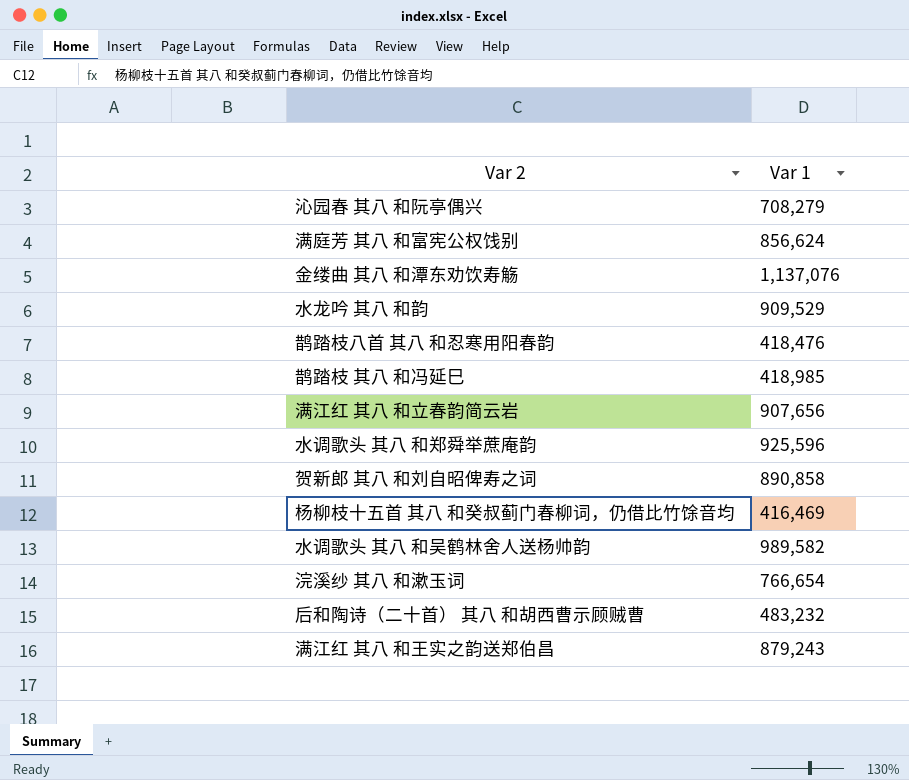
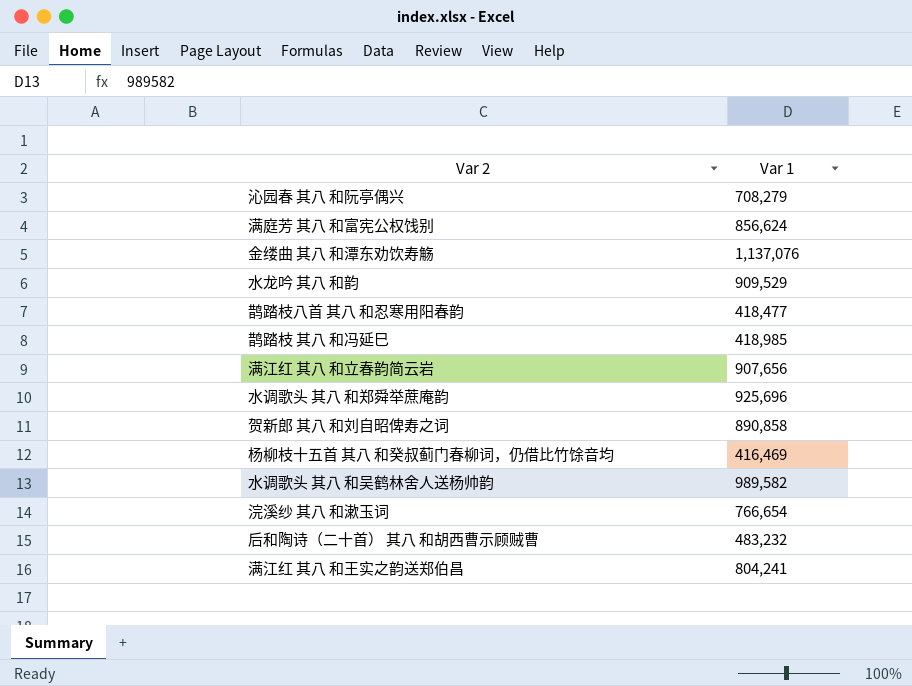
鹊踏枝八首 其八 和忍寒用阳春韵 | Var 1: 418,476 -> 418,477
水调歌头 其八 和郑舜举蔗庵韵 | Var 1: 925,596 -> 925,696
满江红 其八 和王实之韵送郑伯昌 | Var 1: 879,243 -> 804,241

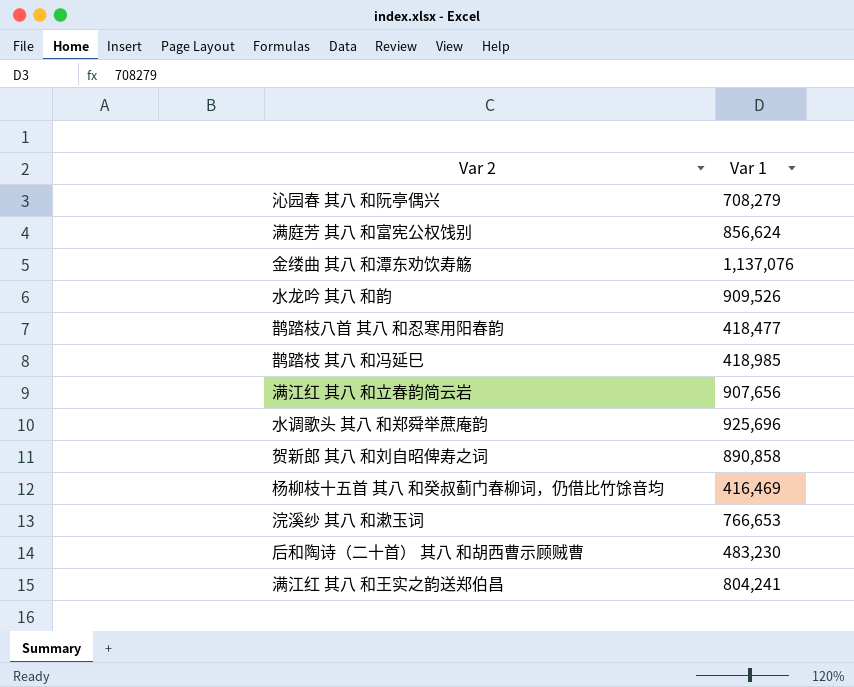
row 水调歌头 其八 和吴鹤林舍人送杨帅韵: 989,582 -> none
水龙吟 其八 和韵 | Var 1: 909,529 -> 909,526
浣溪纱 其八 和漱玉词 | Var 1: 766,654 -> 766,653
后和陶诗（二十首） 其八 和胡西曹示顾贼曹 | Var 1: 483,232 -> 483,230

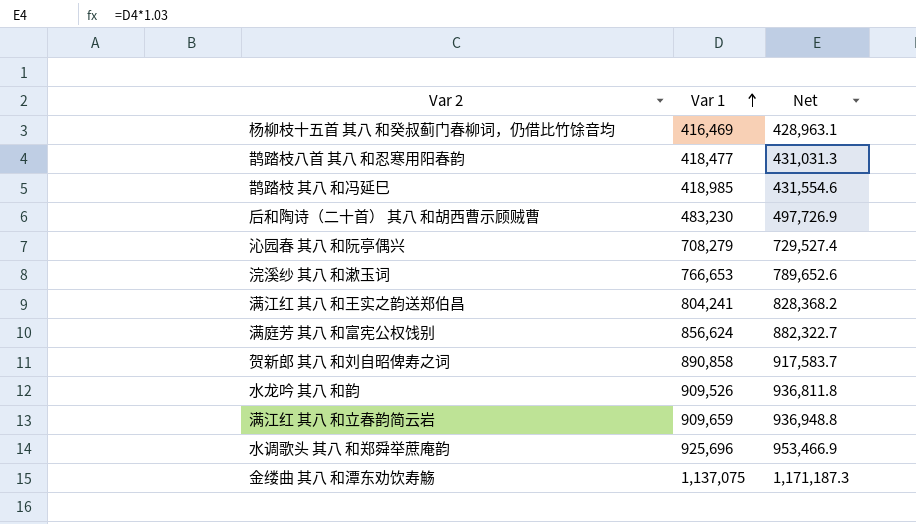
row order: none -> Var 1 ascending
column Net | formula: none -> [Var 1] * 1.03
满江红 其八 和立春韵简云岩 | Var 1: 907,656 -> 909,659
金缕曲 其八 和潭东劝饮寿觞 | Var 1: 1,137,076 -> 1,137,075

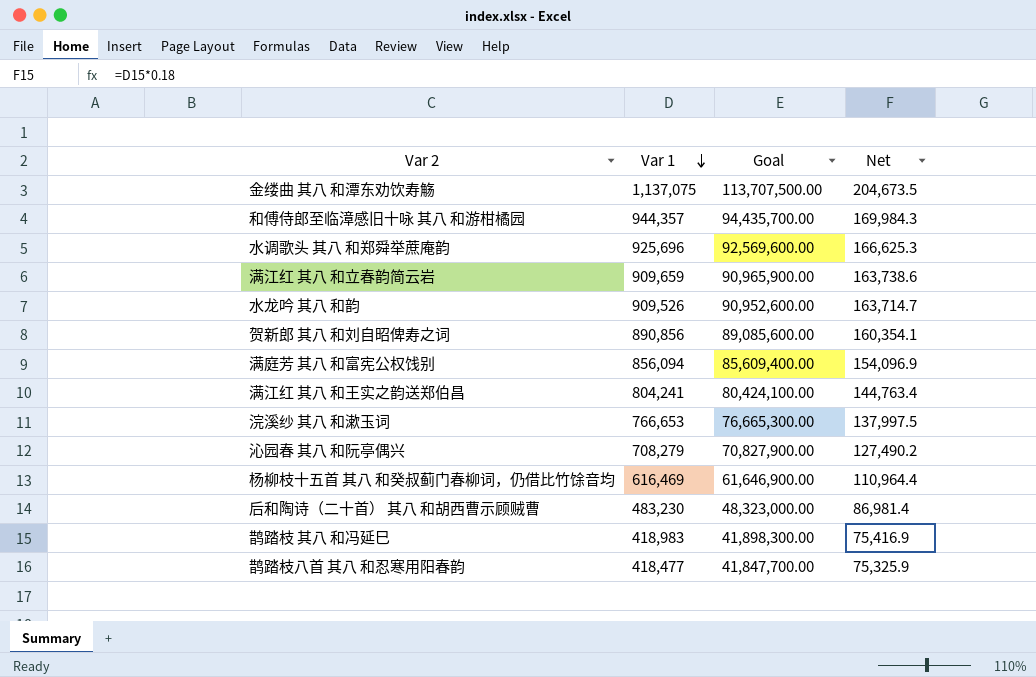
row order: Var 1 ascending -> Var 1 descending
column Goal | formula: none -> [Var 1] * 100
column Net | formula: [Var 1] * 1.03 -> [Var 1] * 0.18
row 和傅侍郎至临漳感旧十咏 其八 和游柑橘园: none -> 944,357 | 94,435,700.00 | 169,984.3
贺新郎 其八 和刘自昭俾寿之词 | Var 1: 890,858 -> 890,856
满庭芳 其八 和富宪公权饯别 | Var 1: 856,624 -> 856,094
杨柳枝十五首 其八 和癸叔蓟门春柳词，仍借比竹馀音均 | Var 1: 416,469 -> 616,469
鹊踏枝 其八 和冯延巳 | Var 1: 418,985 -> 418,983

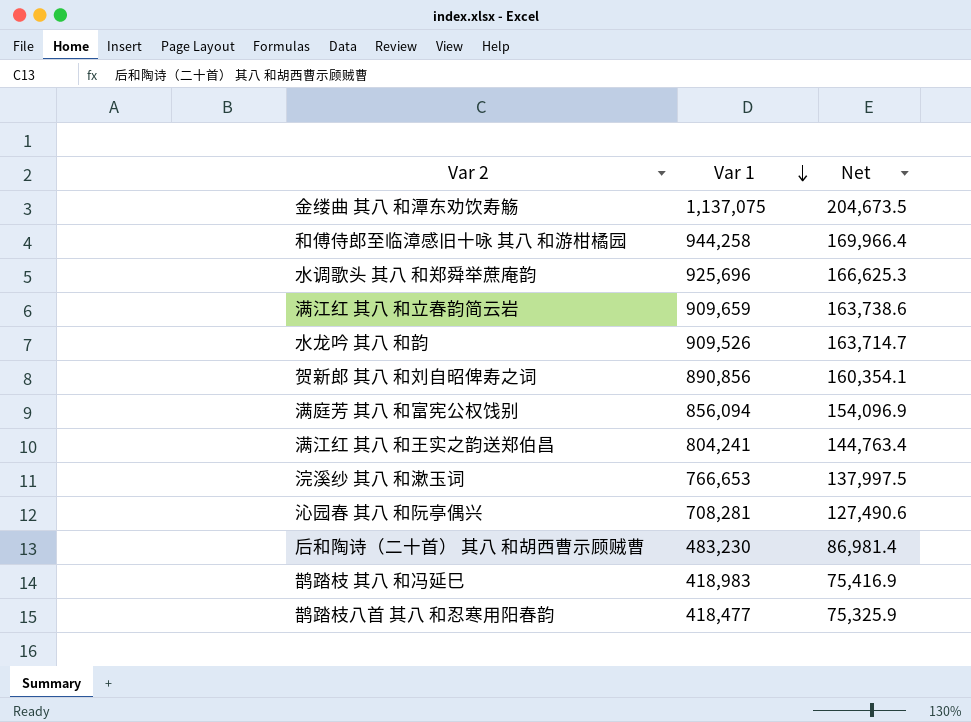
column Goal | formula: [Var 1] * 100 -> none
row 杨柳枝十五首 其八 和癸叔蓟门春柳词，仍借比竹馀音均: 616,469 | 61,646,900.00 | 110,964.4 -> none
和傅侍郎至临漳感旧十咏 其八 和游柑橘园 | Var 1: 944,357 -> 944,258
和傅侍郎至临漳感旧十咏 其八 和游柑橘园 | Net: 169,984.3 -> 169,966.4
沁园春 其八 和阮亭偶兴 | Var 1: 708,279 -> 708,281
沁园春 其八 和阮亭偶兴 | Net: 127,490.2 -> 127,490.6

